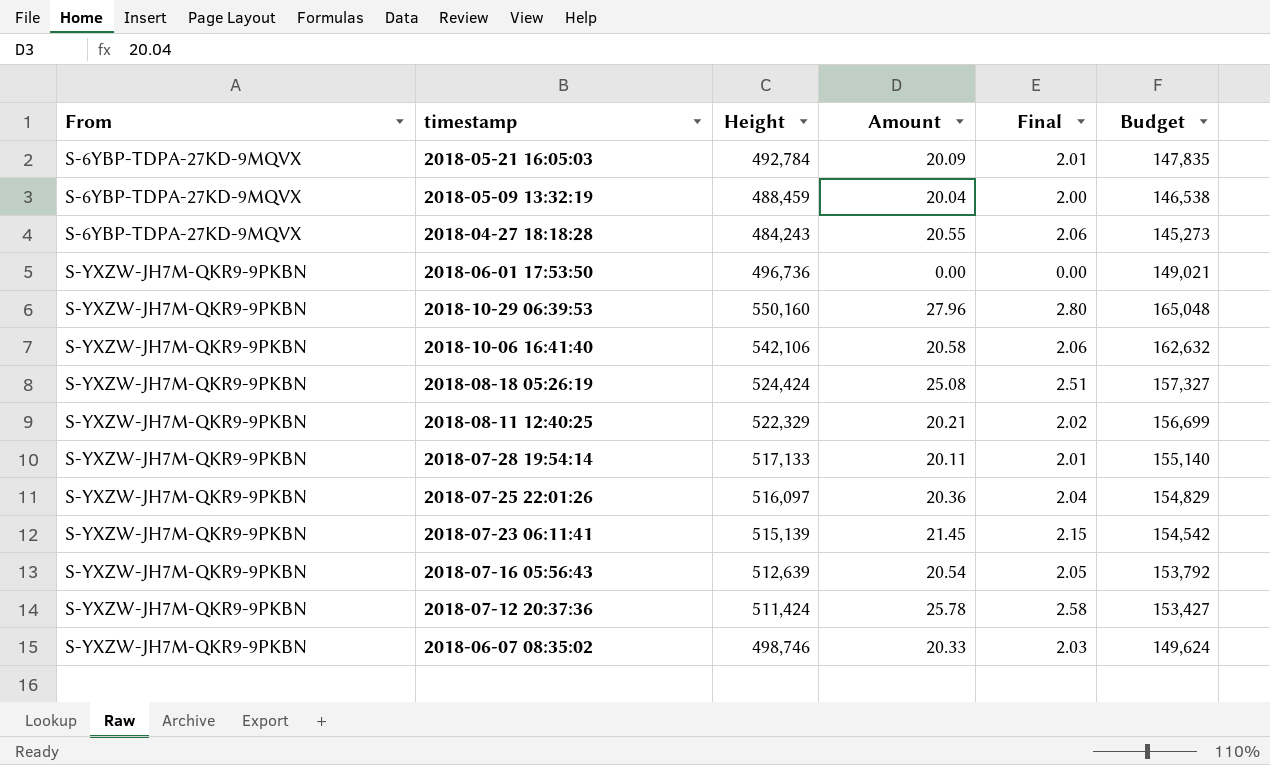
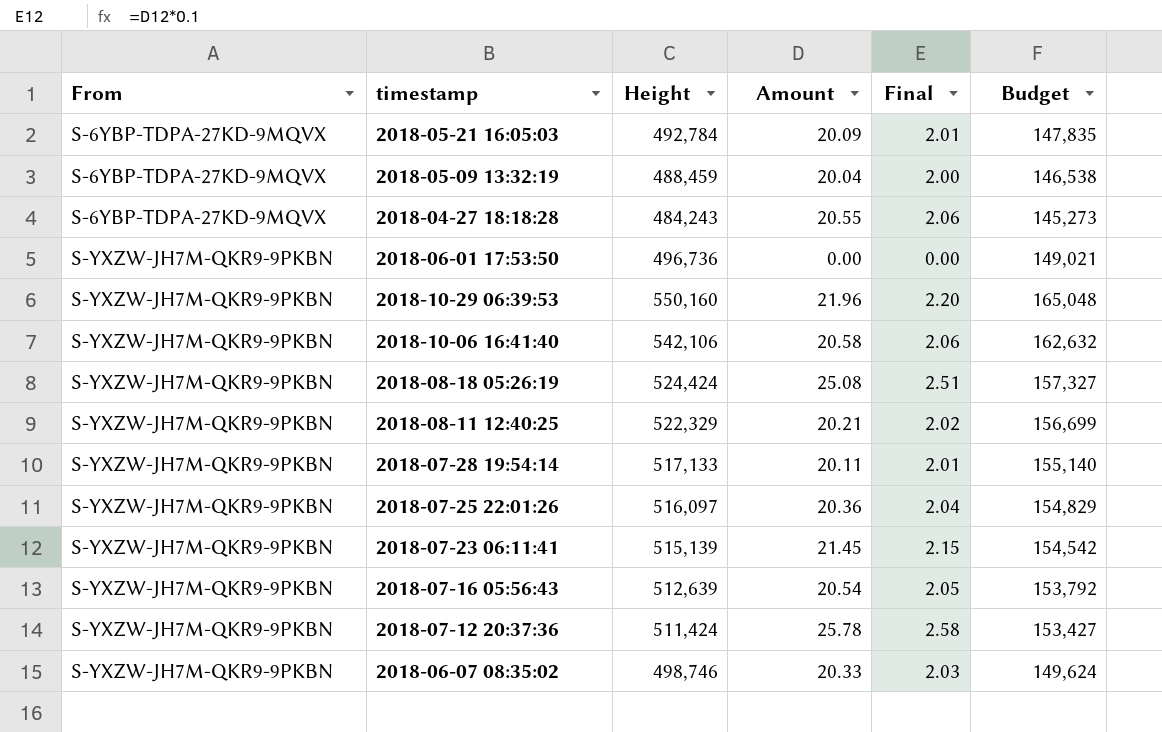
2018-10-29 06:39:53 | Amount: 27.96 -> 21.96
2018-10-29 06:39:53 | Final: 2.80 -> 2.20

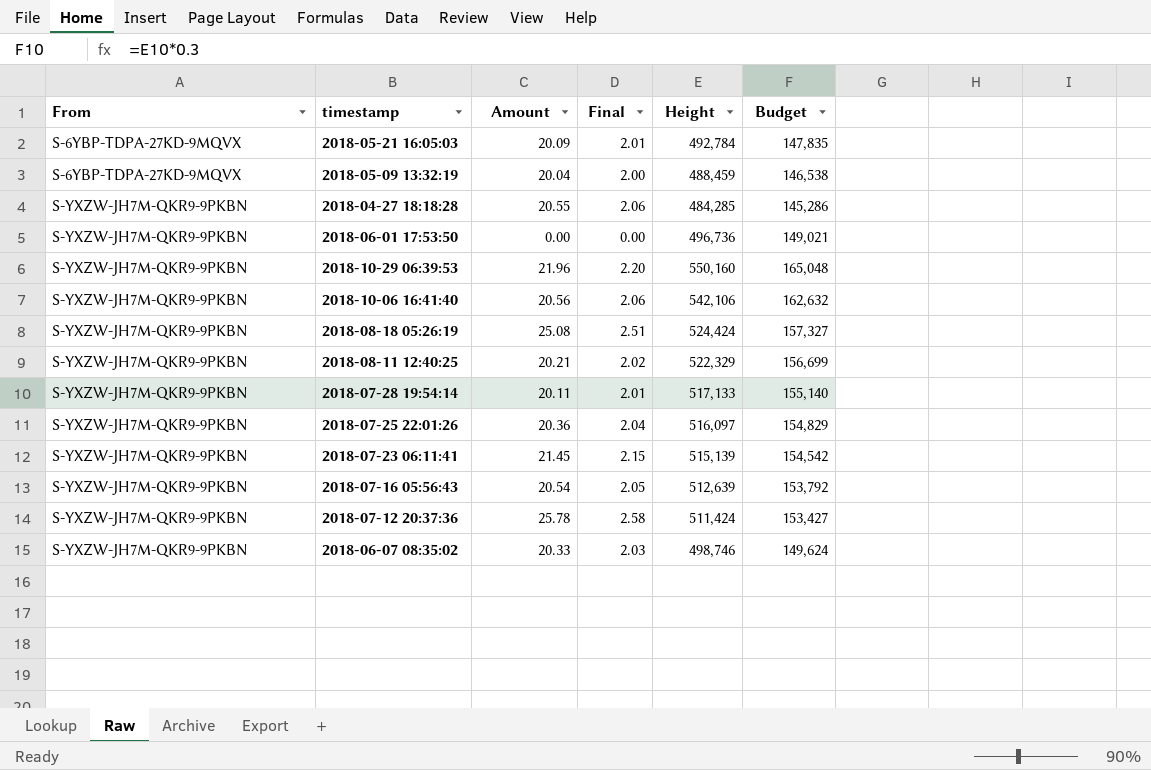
column Height | position: 3 -> 5
2018-04-27 18:18:28 | From: S-6YBP-TDPA-27KD-9MQVX -> S-YXZW-JH7M-QKR9-9PKBN
2018-04-27 18:18:28 | Height: 484,243 -> 484,285
2018-04-27 18:18:28 | Budget: 145,273 -> 145,286
2018-10-06 16:41:40 | Amount: 20.58 -> 20.56

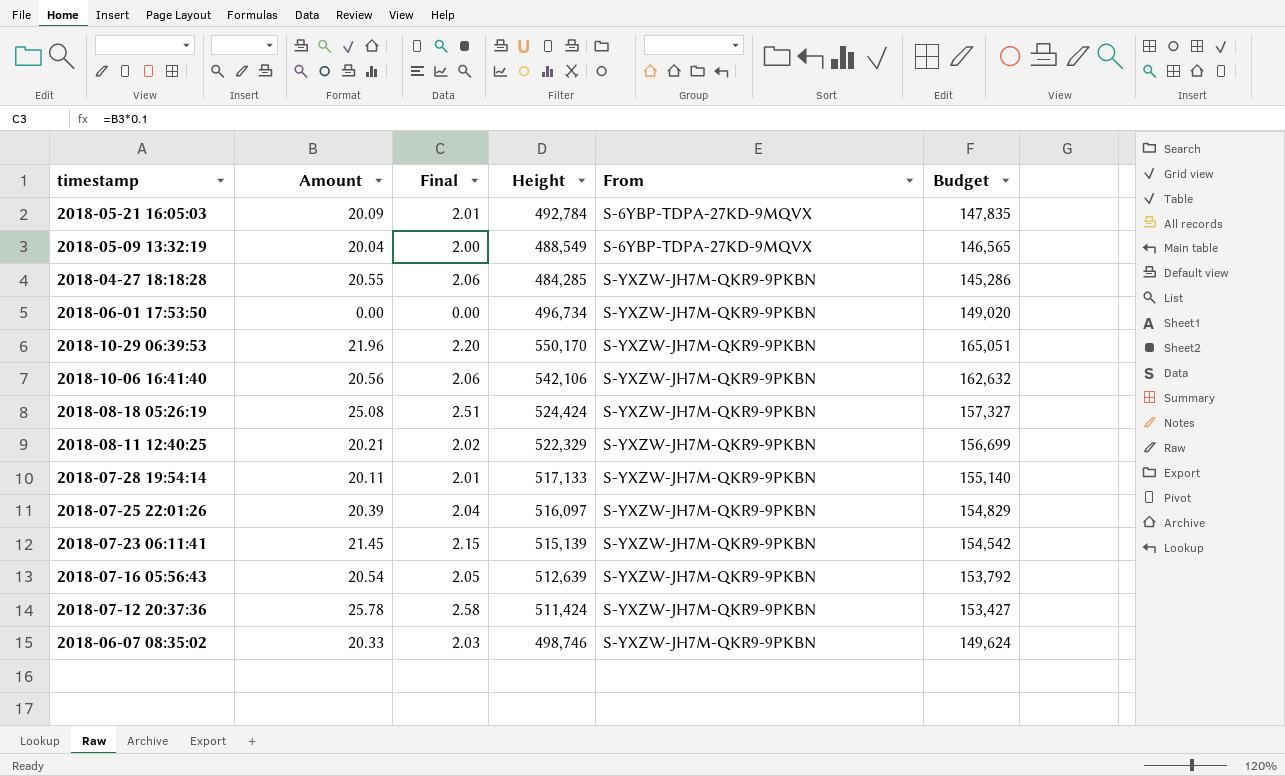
column From | position: 1 -> 5
2018-05-09 13:32:19 | Height: 488,459 -> 488,549
2018-05-09 13:32:19 | Budget: 146,538 -> 146,565
2018-06-01 17:53:50 | Height: 496,736 -> 496,734
2018-06-01 17:53:50 | Budget: 149,021 -> 149,020
2018-10-29 06:39:53 | Height: 550,160 -> 550,170
2018-10-29 06:39:53 | Budget: 165,048 -> 165,051
2018-07-25 22:01:26 | Amount: 20.36 -> 20.39

